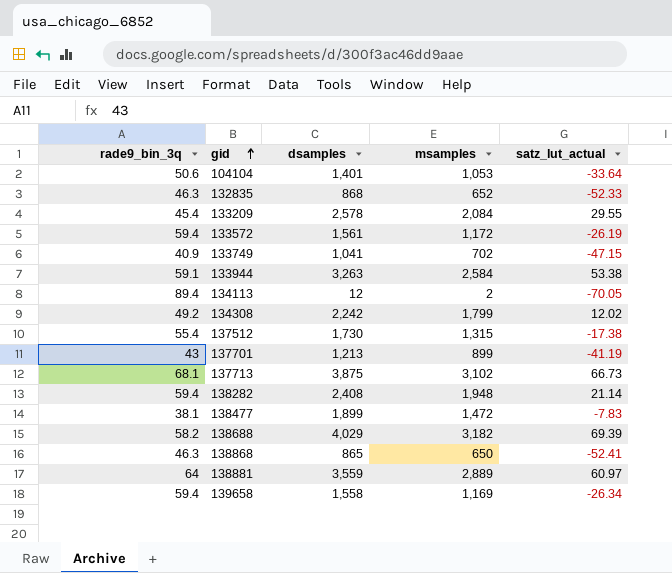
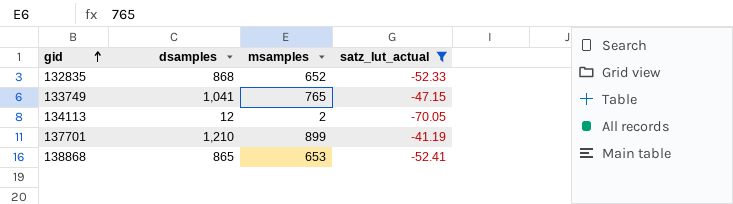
filter: none -> satz_lut_actual <= -41.19
column rade9_bin_3q | position: 1 -> none
133749 | msamples: 702 -> 765
137701 | dsamples: 1,213 -> 1,210
138868 | msamples: 650 -> 653

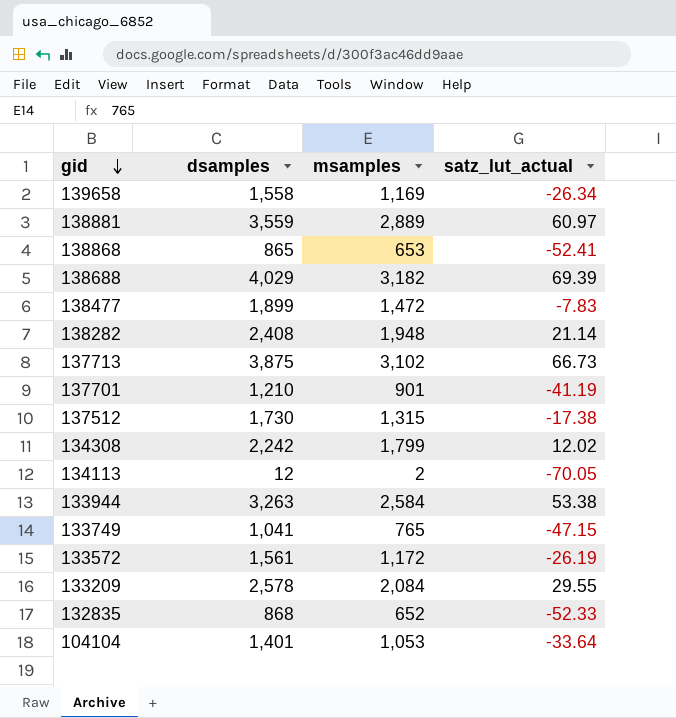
filter: satz_lut_actual <= -41.19 -> none
row order: gid ascending -> gid descending
137701 | msamples: 899 -> 901

